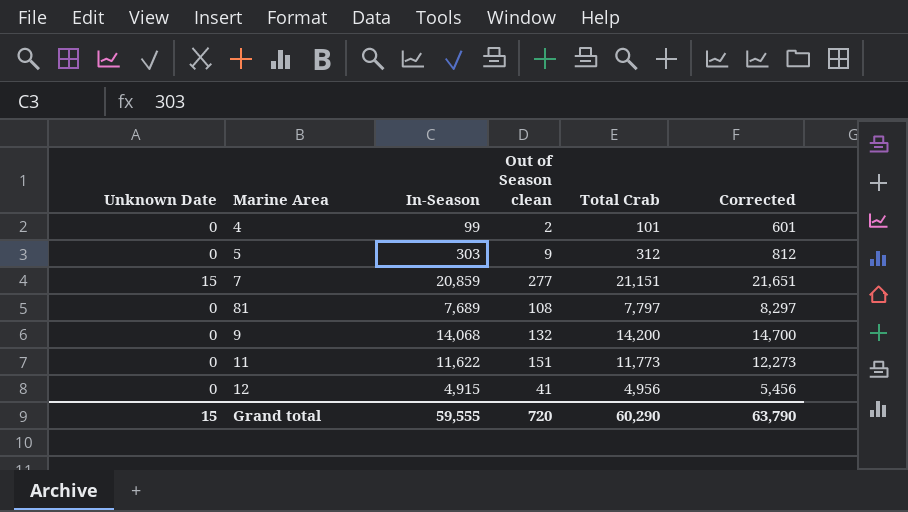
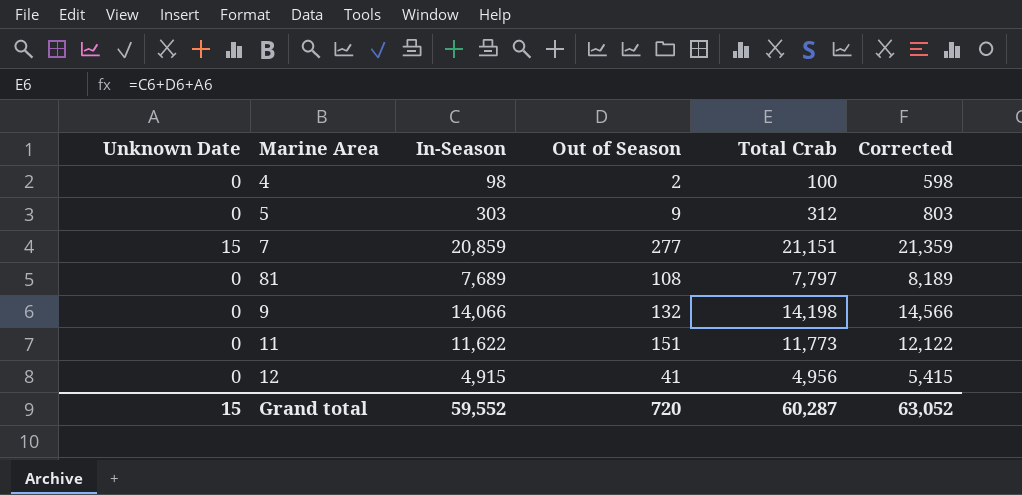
column name: Out of Season clean -> Out of Season
column Corrected | formula: [Total Crab] + 500 -> [In-Season] + 500
4 | In-Season: 99 -> 98
4 | Total Crab: 101 -> 100
9 | In-Season: 14,068 -> 14,066
9 | Total Crab: 14,200 -> 14,198
Grand total | In-Season: 59,555 -> 59,552
Grand total | Total Crab: 60,290 -> 60,287
Grand total | Corrected: 63,790 -> 63,052

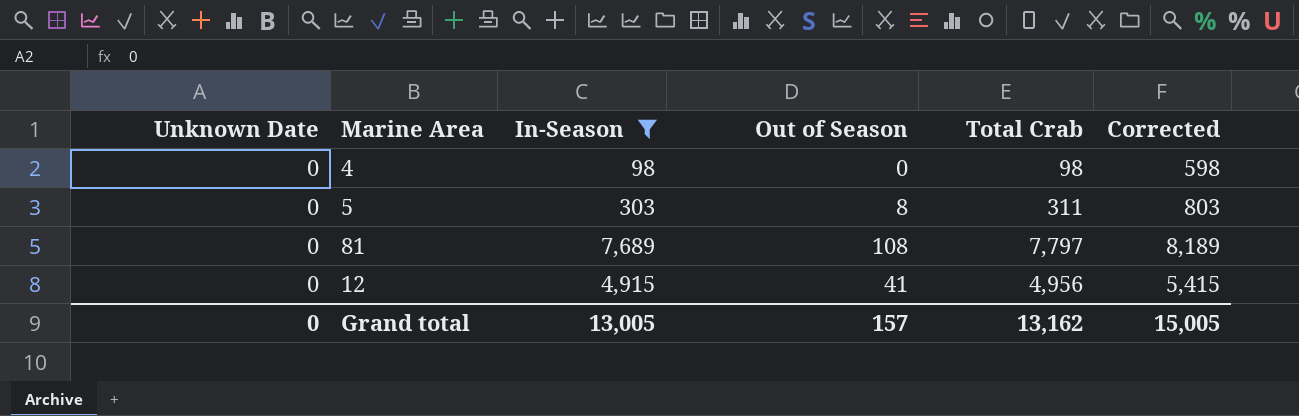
filter: none -> In-Season <= 7,689
4 | Out of Season: 2 -> 0
4 | Total Crab: 100 -> 98
5 | Out of Season: 9 -> 8
5 | Total Crab: 312 -> 311
Grand total | Unknown Date: 15 -> 0
Grand total | In-Season: 59,552 -> 13,005
Grand total | Out of Season: 720 -> 157
Grand total | Total Crab: 60,287 -> 13,162
Grand total | Corrected: 63,052 -> 15,005

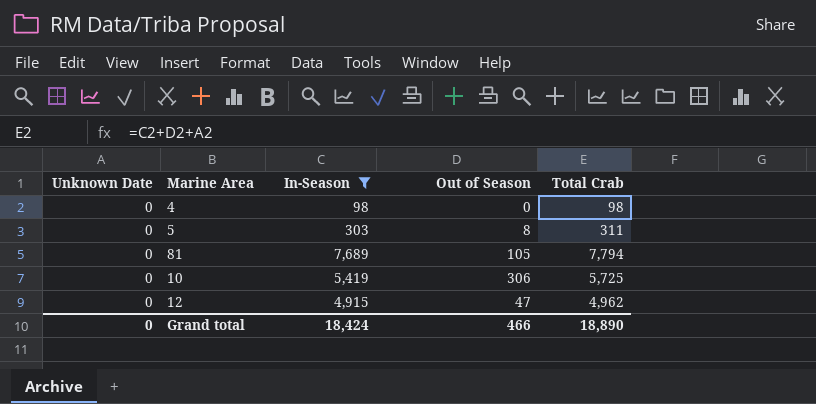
column Corrected | formula: [In-Season] + 500 -> none
81 | Out of Season: 108 -> 105
81 | Total Crab: 7,797 -> 7,794
row 10: none -> 0 | 5,419 | 306 | 5,725
12 | Out of Season: 41 -> 47
12 | Total Crab: 4,956 -> 4,962
Grand total | In-Season: 13,005 -> 18,424
Grand total | Out of Season: 157 -> 466
Grand total | Total Crab: 13,162 -> 18,890

